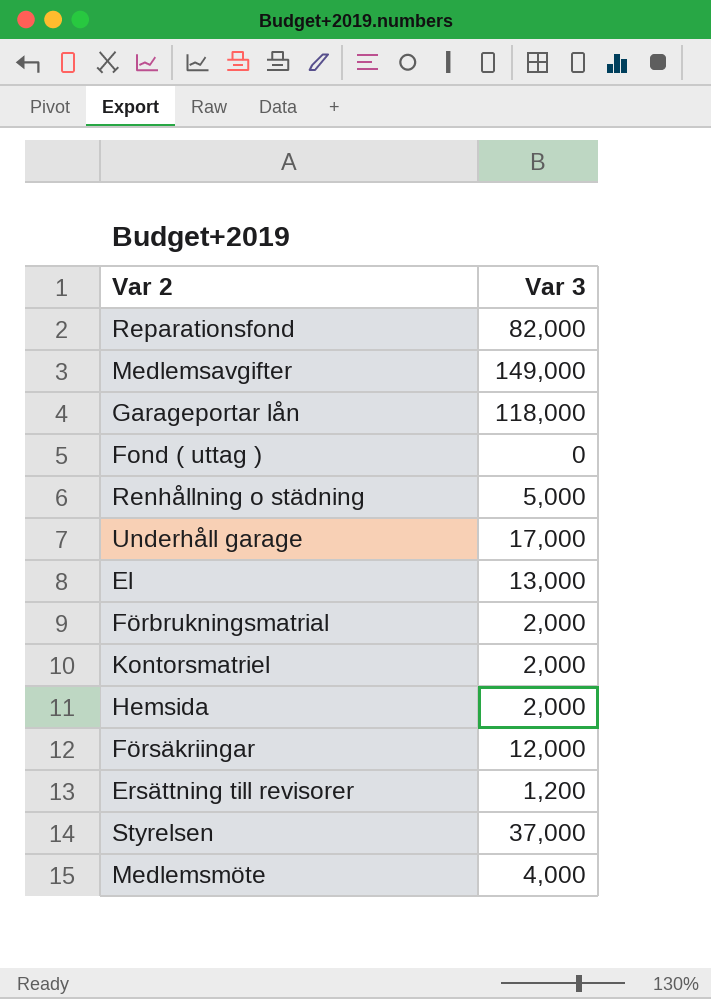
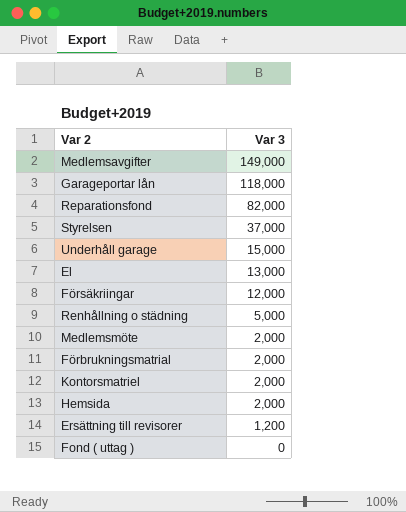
row order: none -> Var 3 descending
Underhåll garage | Var 3: 17,000 -> 15,000
Medlemsmöte | Var 3: 4,000 -> 2,000

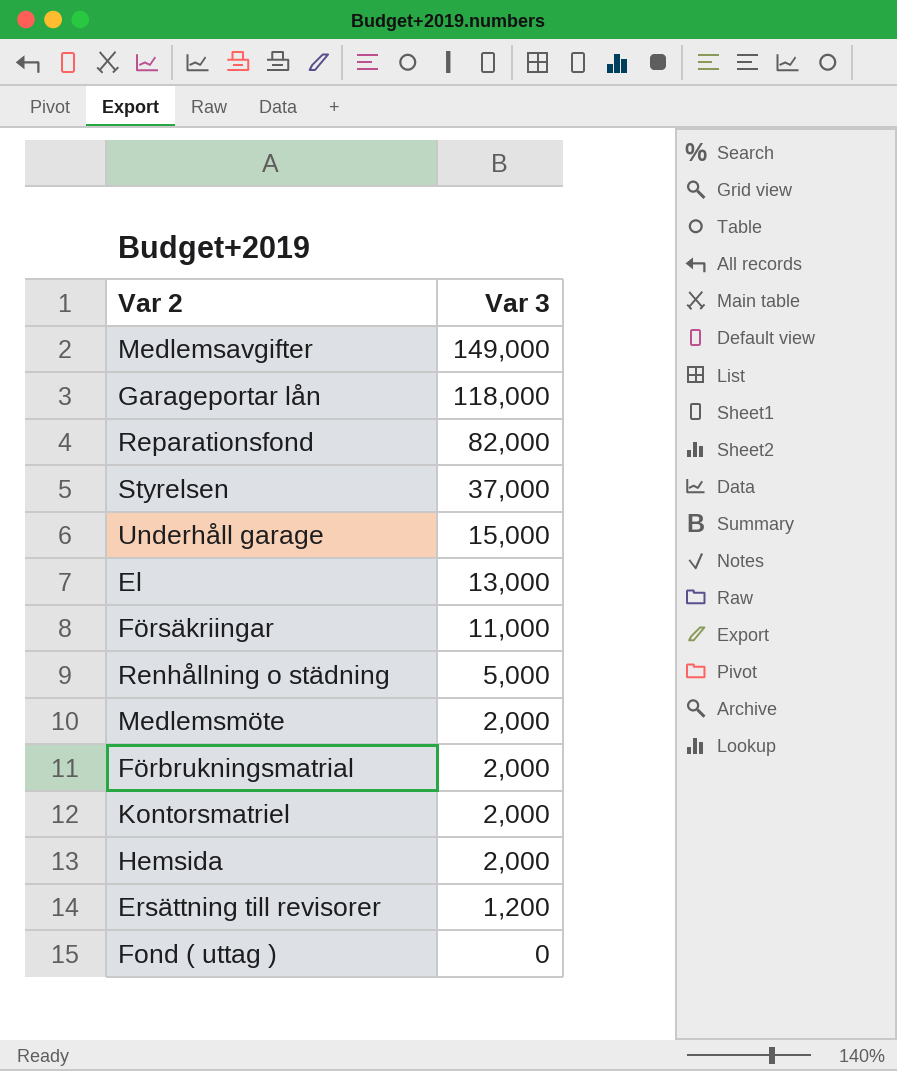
Försäkriingar | Var 3: 12,000 -> 11,000

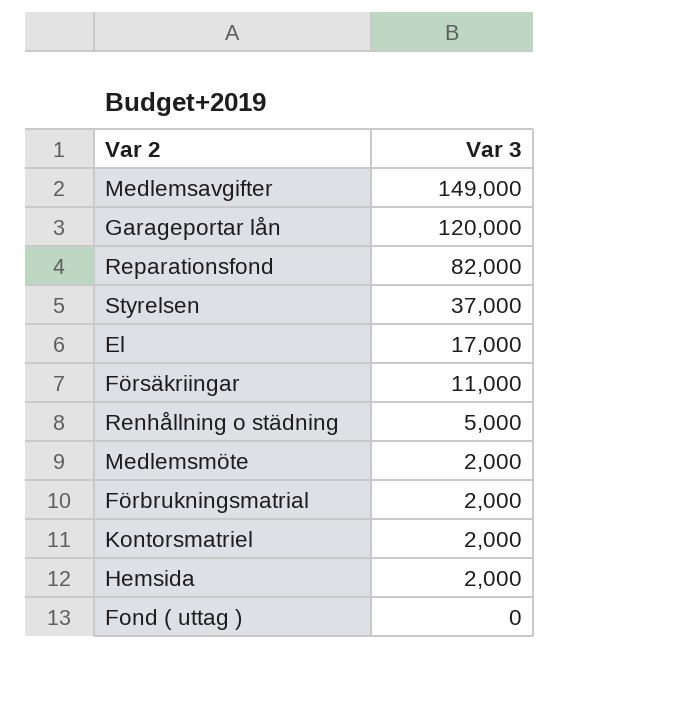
row Underhåll garage: 15,000 -> none
row Ersättning till revisorer: 1,200 -> none
Garageportar lån | Var 3: 118,000 -> 120,000
El | Var 3: 13,000 -> 17,000

